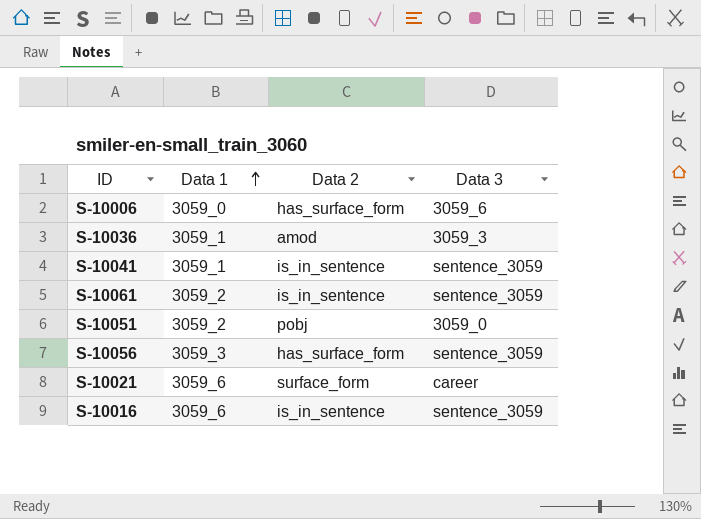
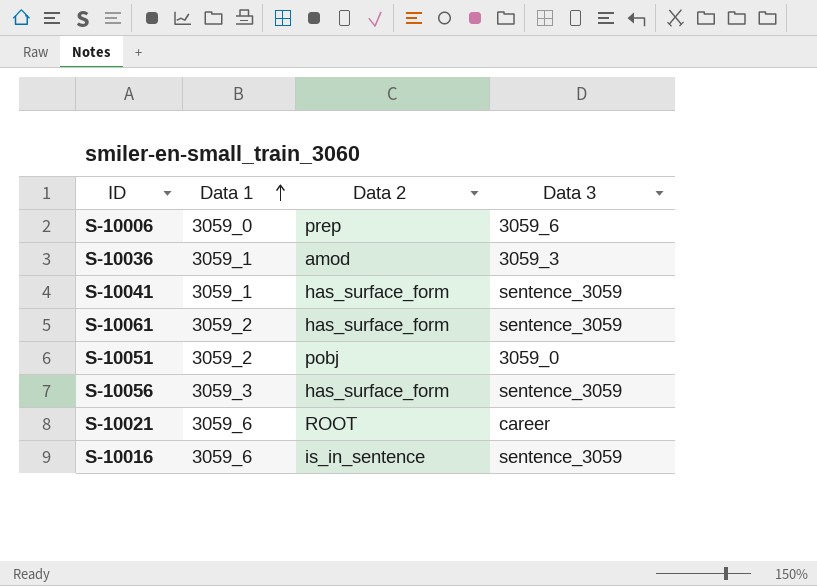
S-10006 | Data 2: has_surface_form -> prep
S-10041 | Data 2: is_in_sentence -> has_surface_form
S-10061 | Data 2: is_in_sentence -> has_surface_form
S-10021 | Data 2: surface_form -> ROOT

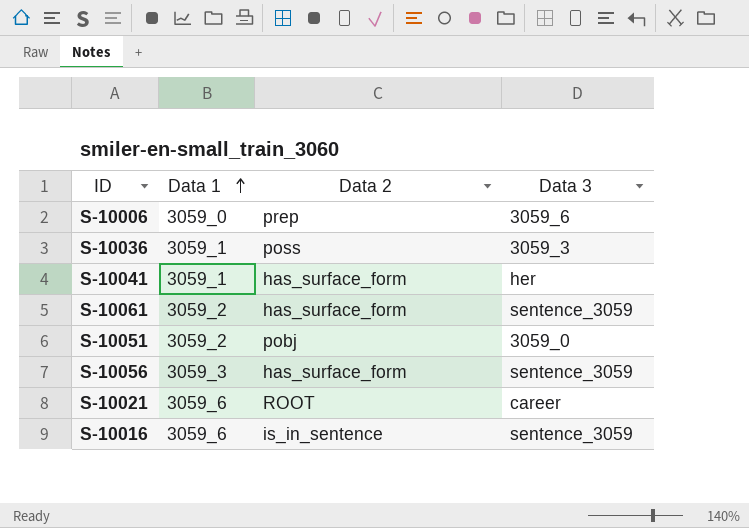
S-10036 | Data 2: amod -> poss
S-10041 | Data 3: sentence_3059 -> her

